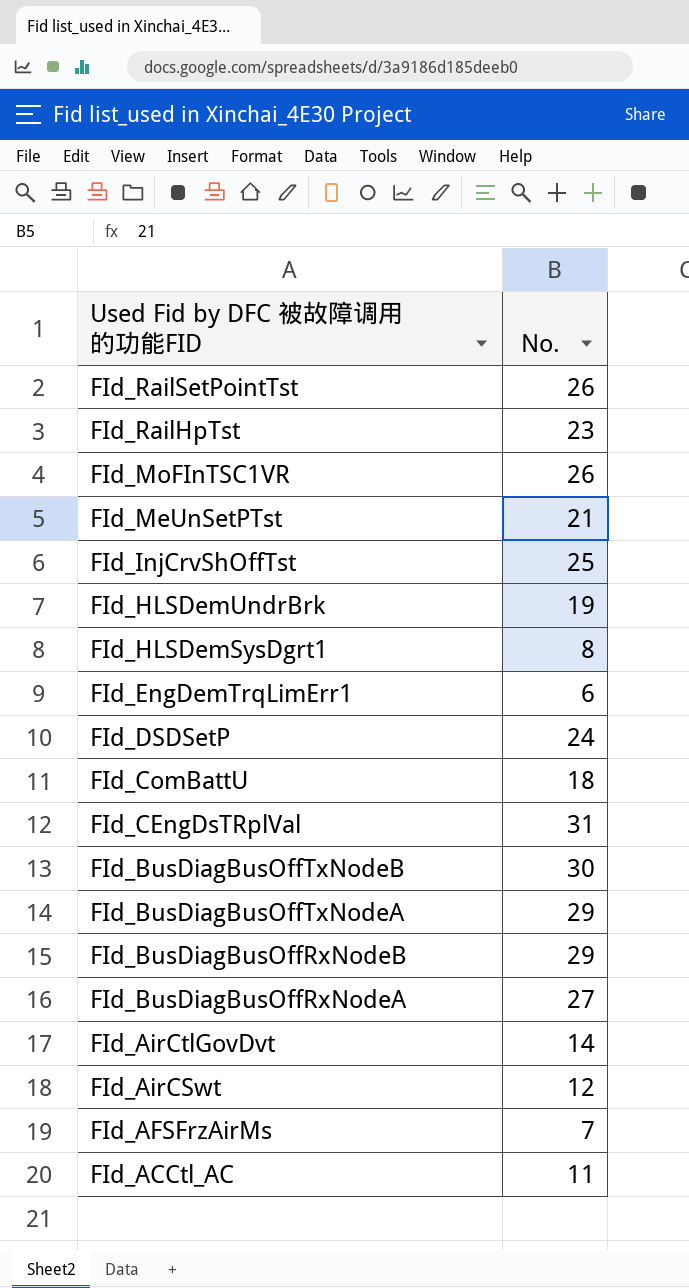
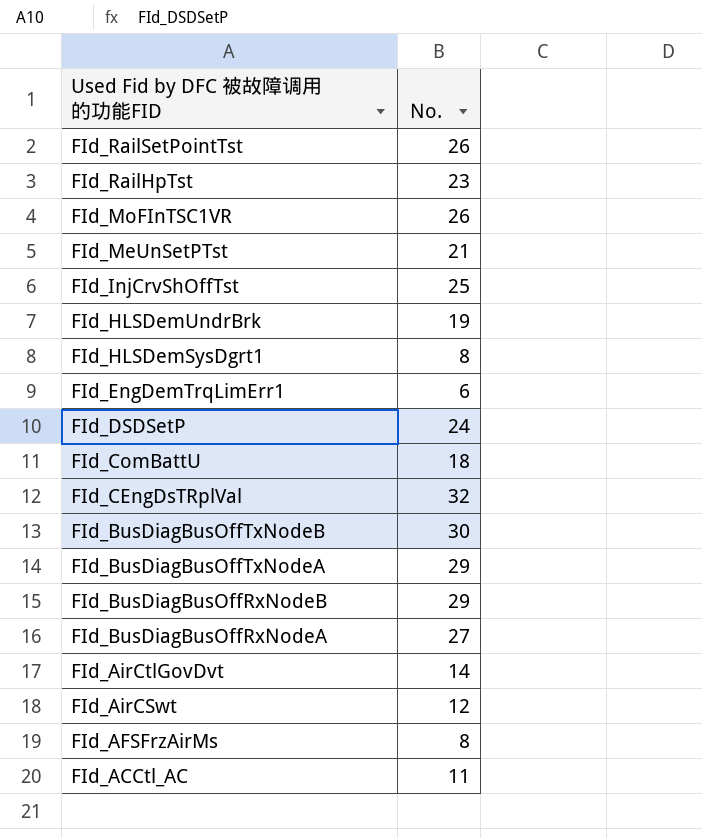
FId_CEngDsTRplVal | No.: 31 -> 32
FId_AFSFrzAirMs | No.: 7 -> 8

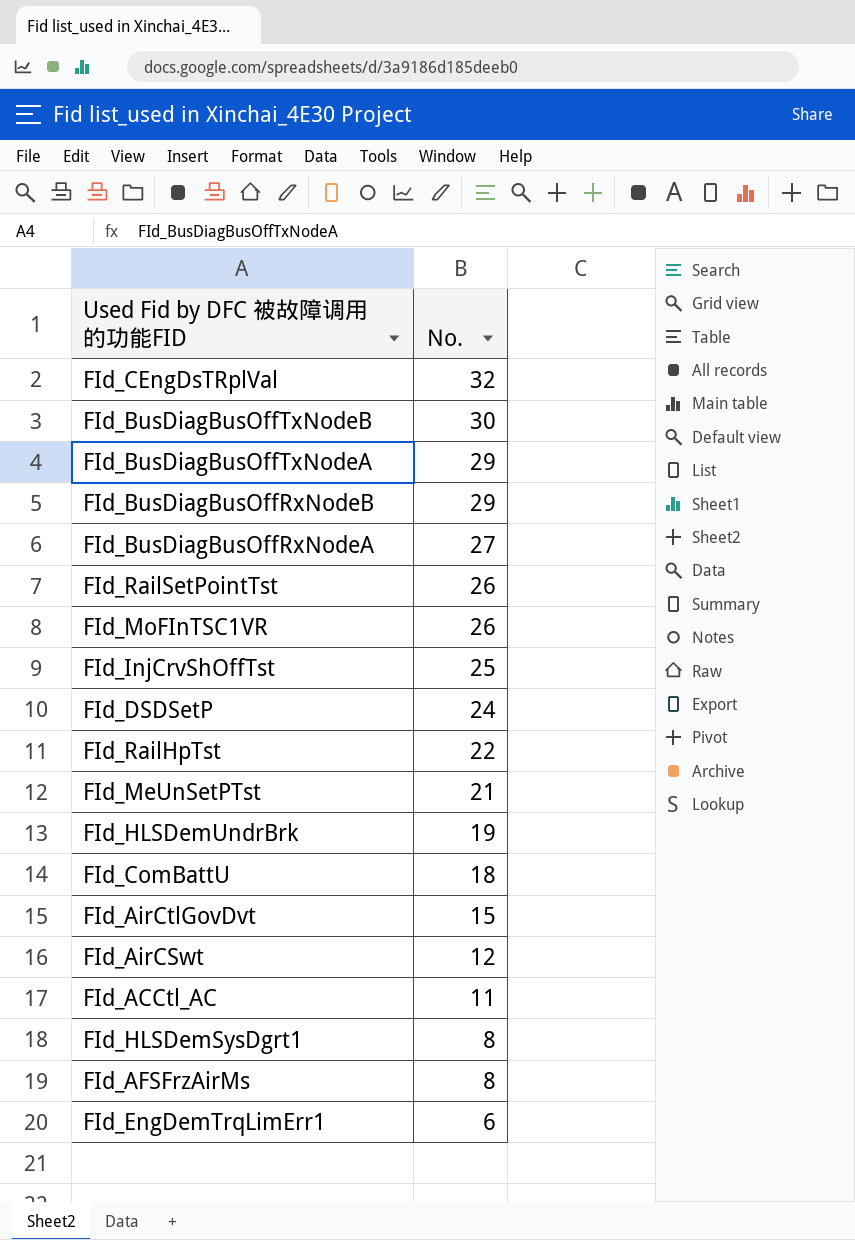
row order: Used Fid by DFC 被故障调用的功能FID descending -> No. descending
FId_RailHpTst | No.: 23 -> 22
FId_AirCtlGovDvt | No.: 14 -> 15

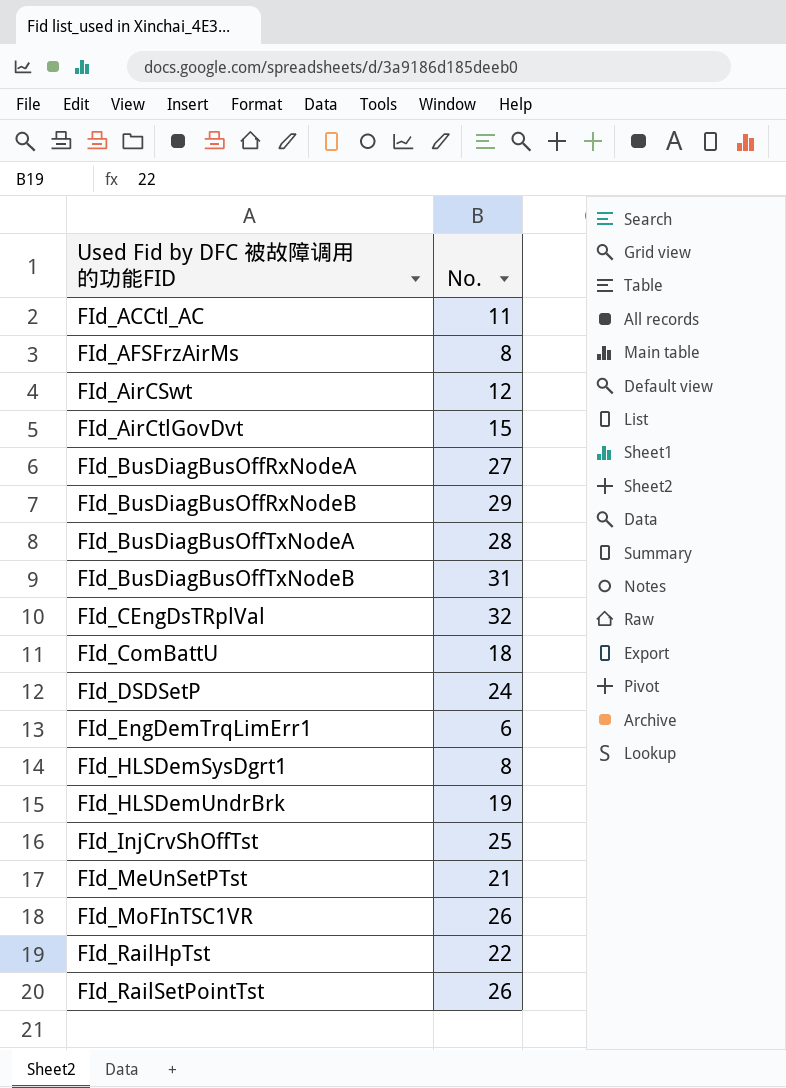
row order: No. descending -> Used Fid by DFC 被故障调用的功能FID ascending
FId_BusDiagBusOffTxNodeA | No.: 29 -> 28
FId_BusDiagBusOffTxNodeB | No.: 30 -> 31

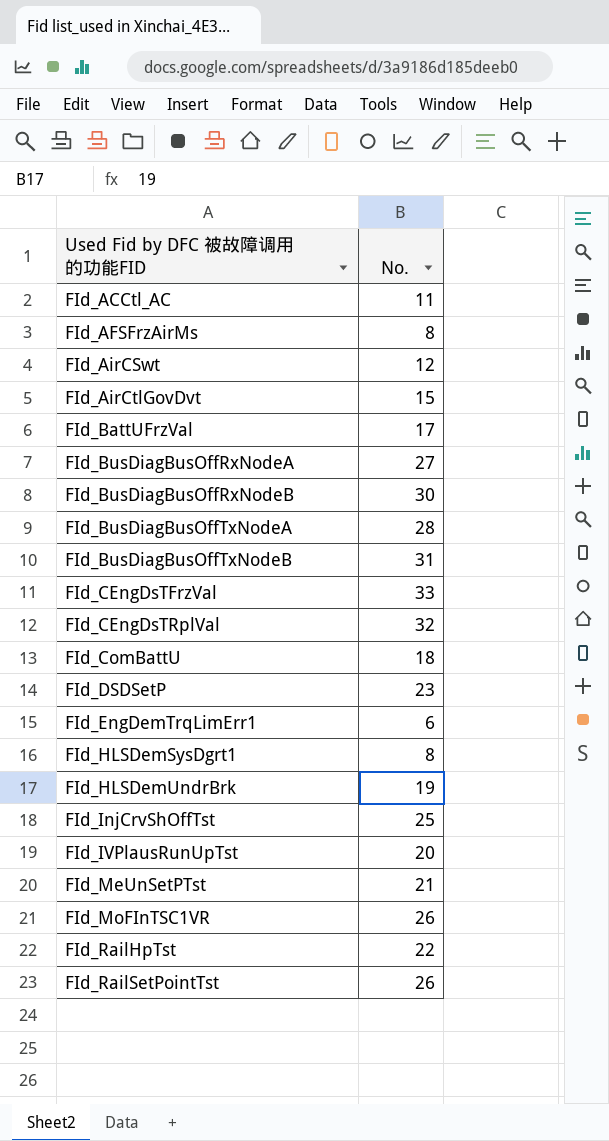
row FId_BattUFrzVal: none -> 17
FId_BusDiagBusOffRxNodeB | No.: 29 -> 30
row FId_CEngDsTFrzVal: none -> 33
FId_DSDSetP | No.: 24 -> 23
row FId_IVPlausRunUpTst: none -> 20

